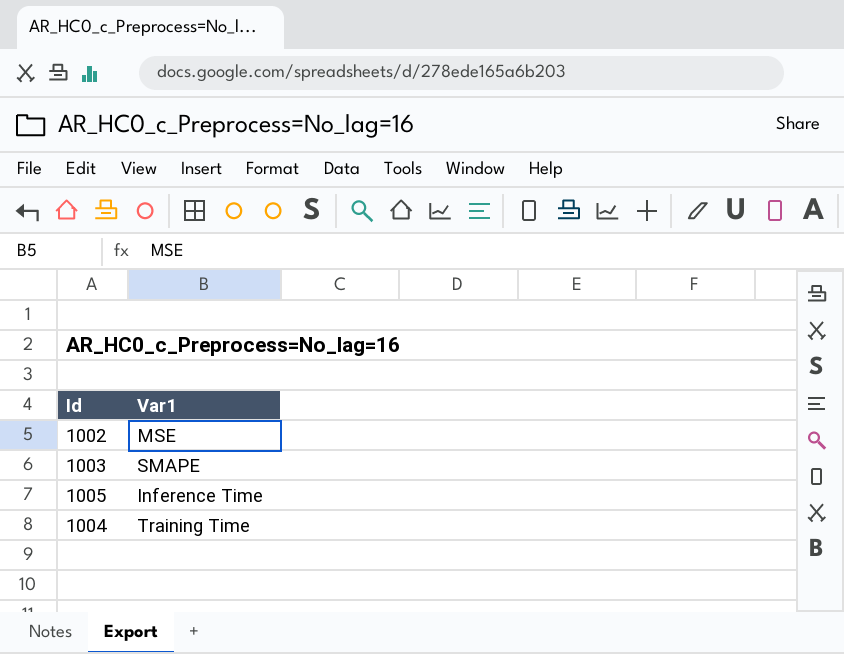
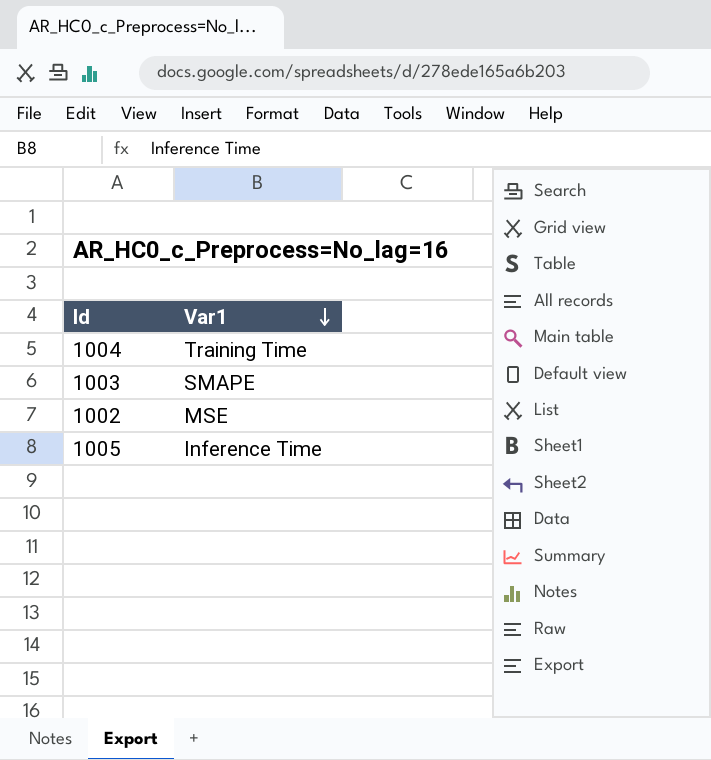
row order: none -> Var1 descending

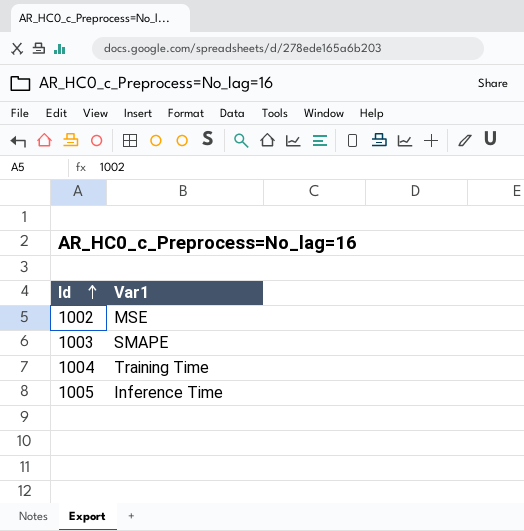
row order: Var1 descending -> Id ascending

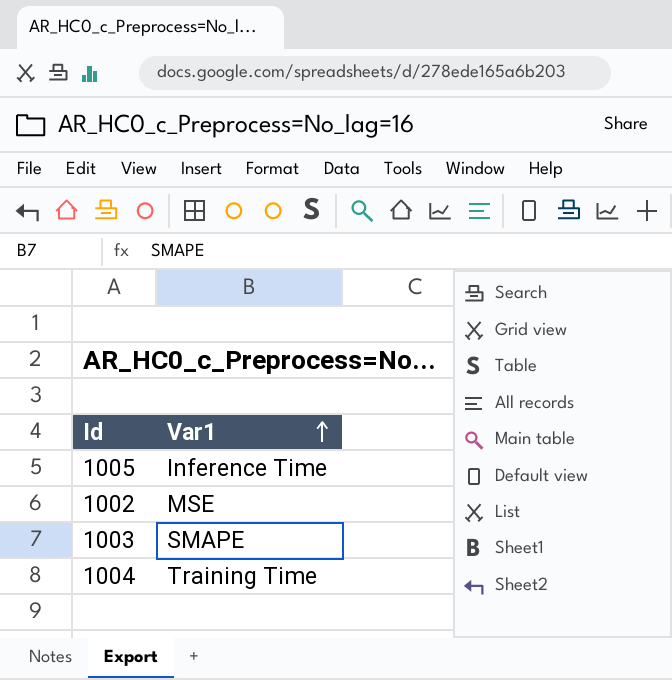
row order: Id ascending -> Var1 ascending

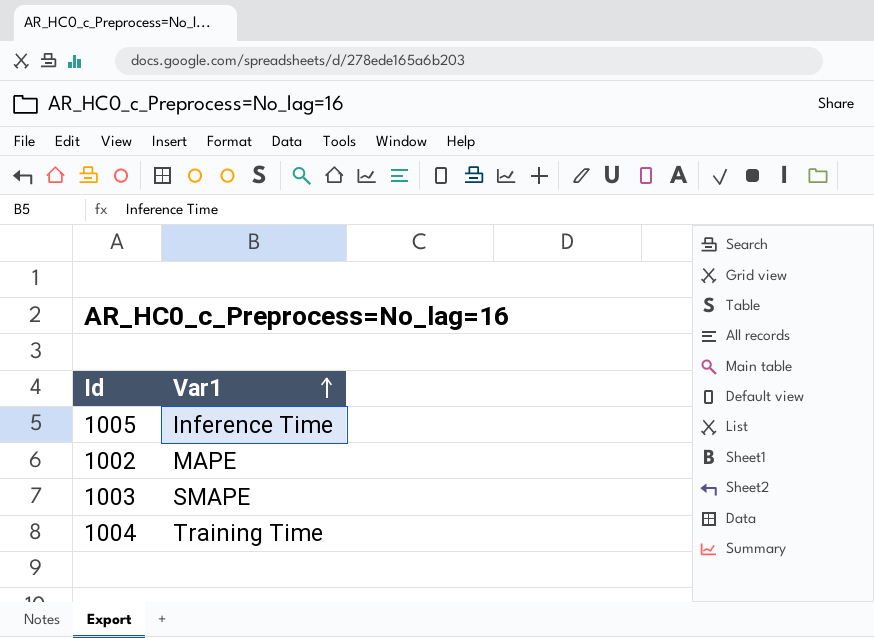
1002 | Var1: MSE -> MAPE

